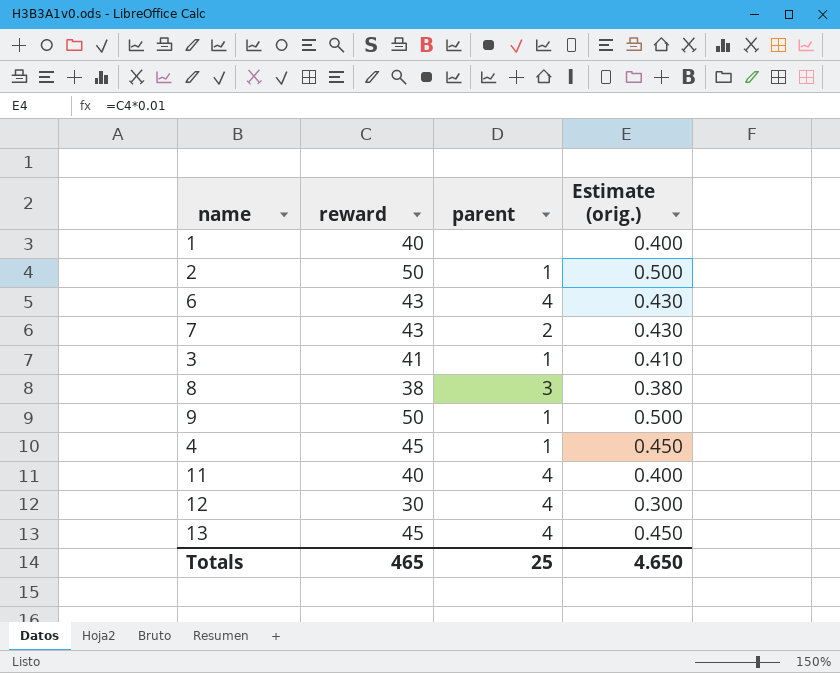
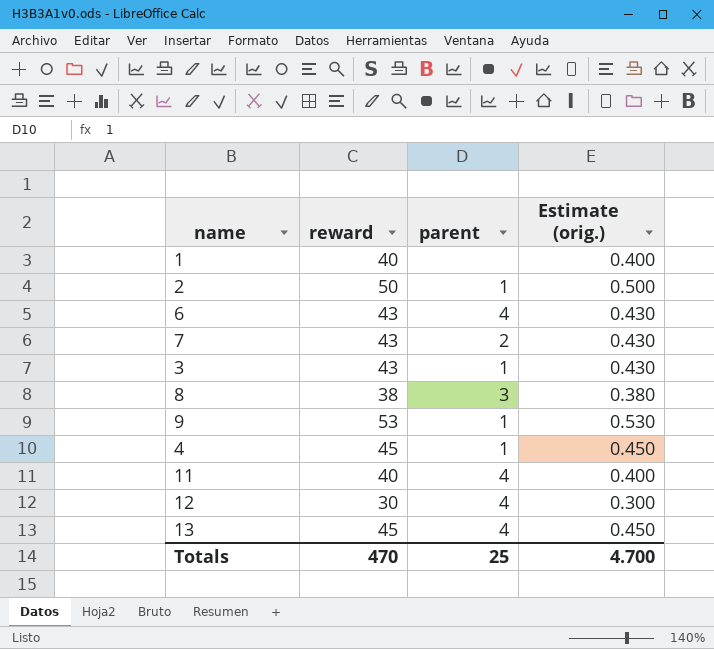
3 | reward: 41 -> 43
3 | Estimate (orig.): 0.410 -> 0.430
9 | reward: 50 -> 53
9 | Estimate (orig.): 0.500 -> 0.530
Totals | reward: 465 -> 470
Totals | Estimate (orig.): 4.650 -> 4.700

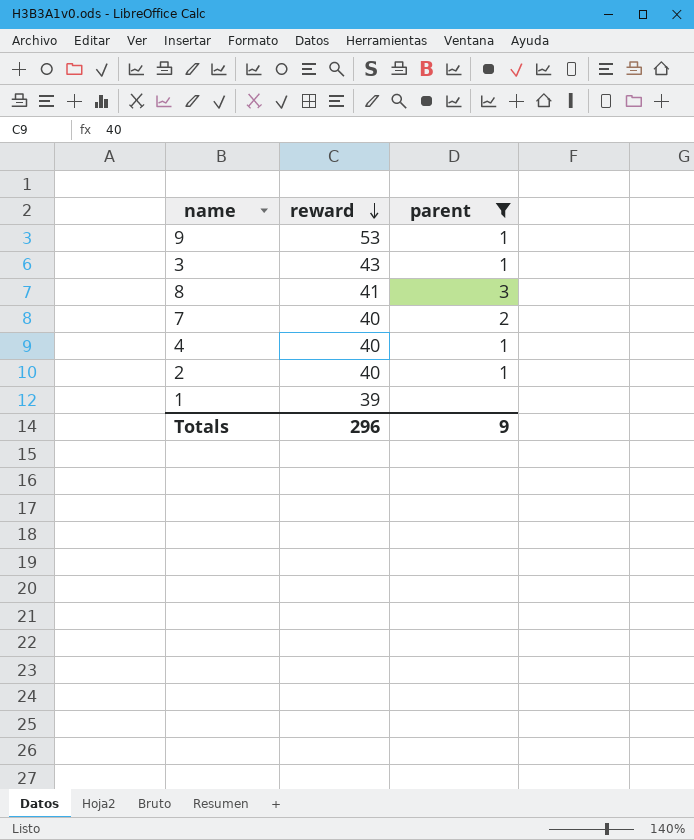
filter: none -> parent != 4
row order: none -> reward descending
column Estimate (orig.) | formula: [reward] * 0.01 -> none
8 | reward: 38 -> 41
7 | reward: 43 -> 40
4 | reward: 45 -> 40
2 | reward: 50 -> 40
1 | reward: 40 -> 39
Totals | reward: 470 -> 296
Totals | parent: 25 -> 9

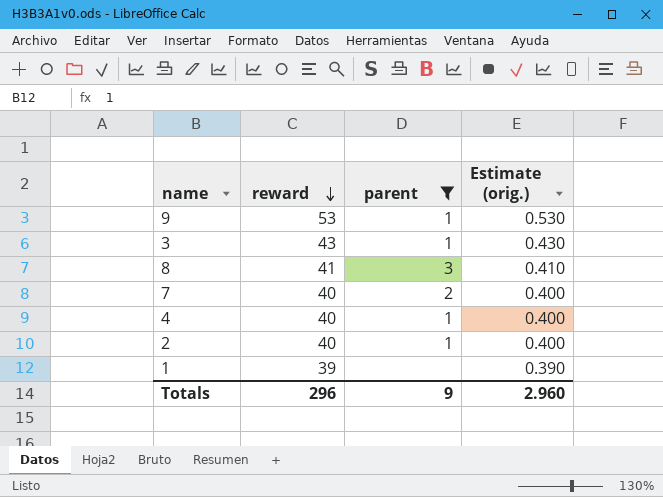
column Estimate (orig.) | formula: none -> [reward] * 0.01

